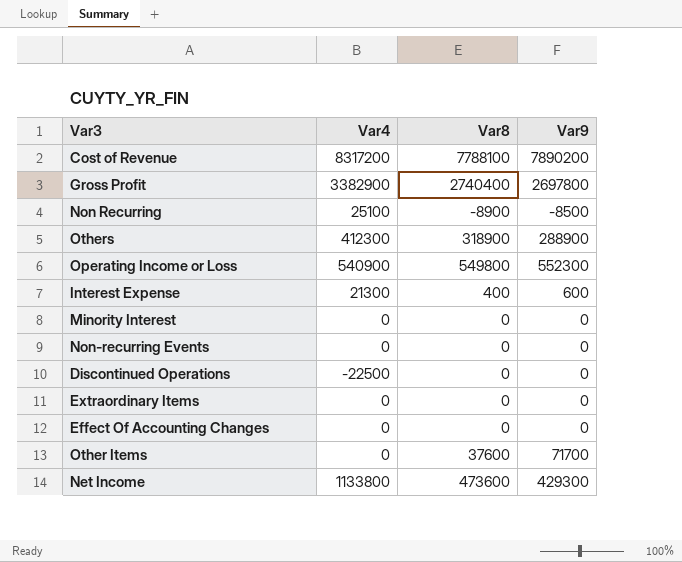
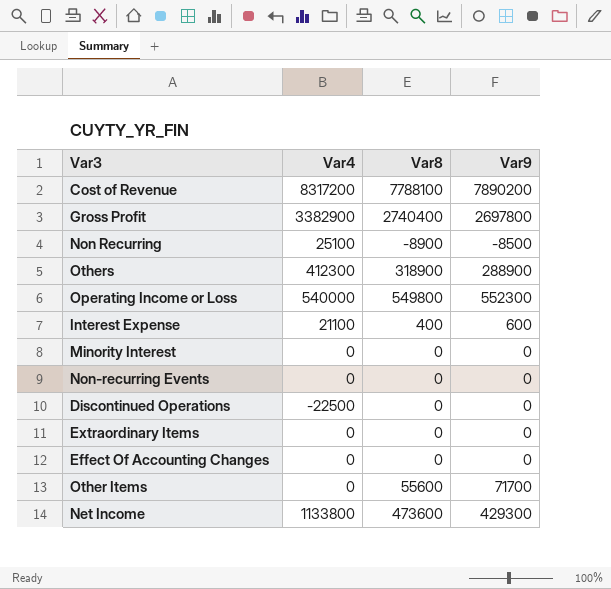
Operating Income or Loss | Var4: 540900 -> 540000
Interest Expense | Var4: 21300 -> 21100
Other Items | Var8: 37600 -> 55600

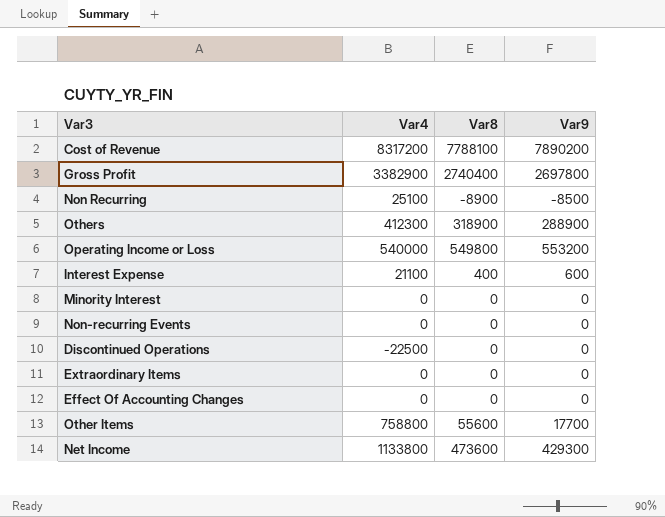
Operating Income or Loss | Var9: 552300 -> 553200
Other Items | Var4: 0 -> 758800
Other Items | Var9: 71700 -> 17700

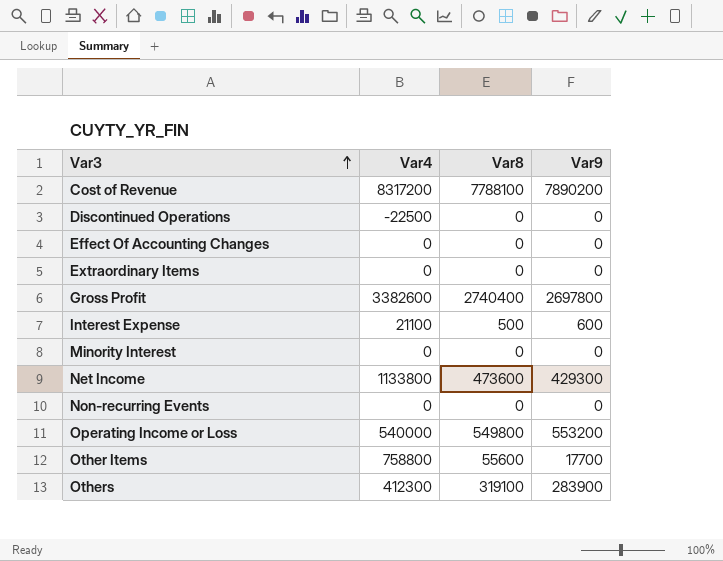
row order: none -> Var3 ascending
row Non Recurring: 25100 | -8900 | -8500 -> none
Gross Profit | Var4: 3382900 -> 3382600
Interest Expense | Var8: 400 -> 500
Others | Var8: 318900 -> 319100
Others | Var9: 288900 -> 283900

